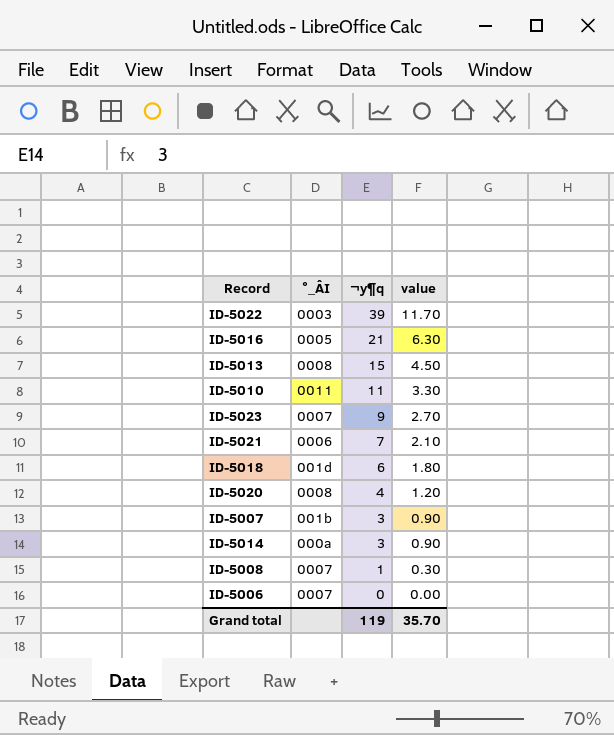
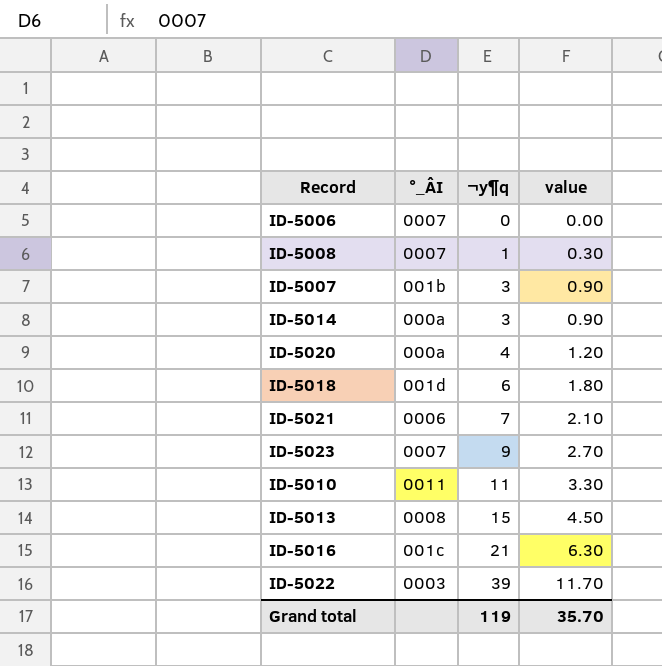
row order: ¬y¶q descending -> ¬y¶q ascending
ID-5020 | °_ÂI: 0008 -> 000a
ID-5016 | °_ÂI: 0005 -> 001c

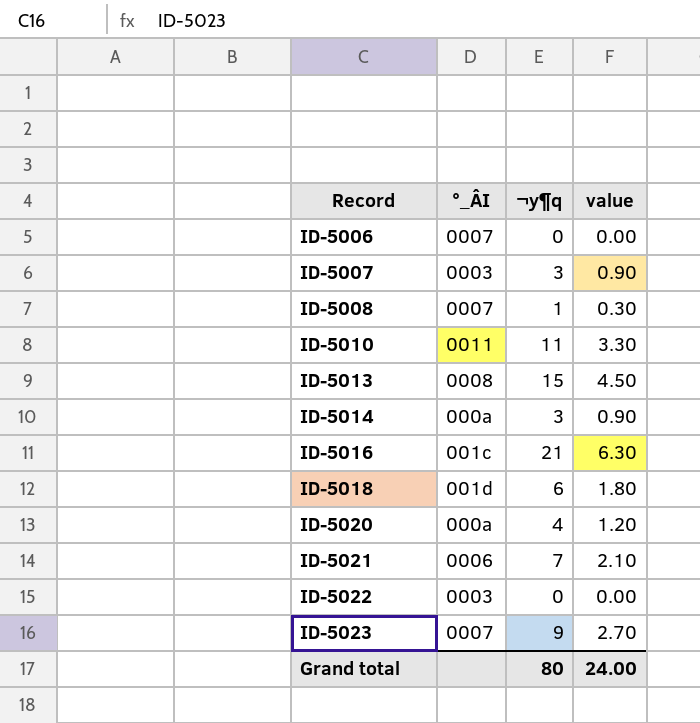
row order: ¬y¶q ascending -> Record ascending
ID-5007 | °_ÂI: 001b -> 0003
ID-5022 | ¬y¶q: 39 -> 0
ID-5022 | value: 11.70 -> 0.00
Grand total | ¬y¶q: 119 -> 80
Grand total | value: 35.70 -> 24.00

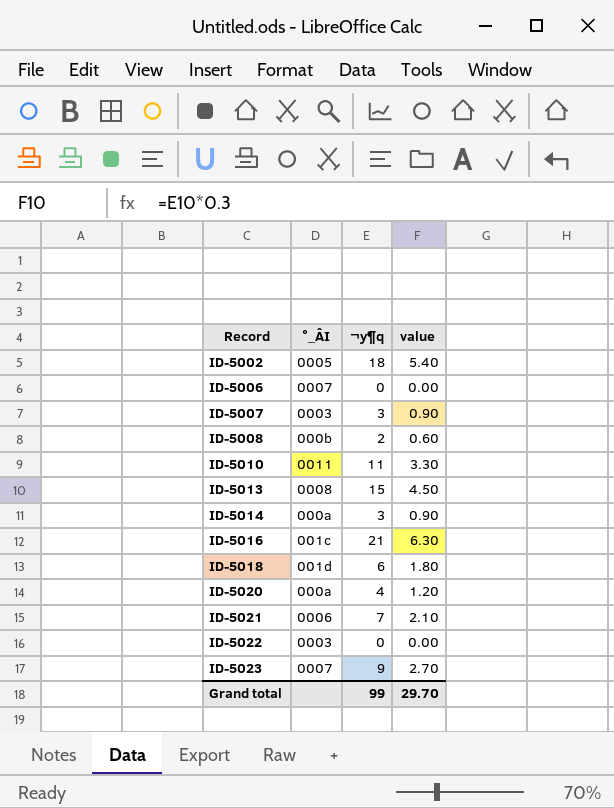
row ID-5002: none -> 0005 | 18 | 5.40
ID-5008 | °_ÂI: 0007 -> 000b
ID-5008 | ¬y¶q: 1 -> 2
ID-5008 | value: 0.30 -> 0.60
Grand total | ¬y¶q: 80 -> 99
Grand total | value: 24.00 -> 29.70

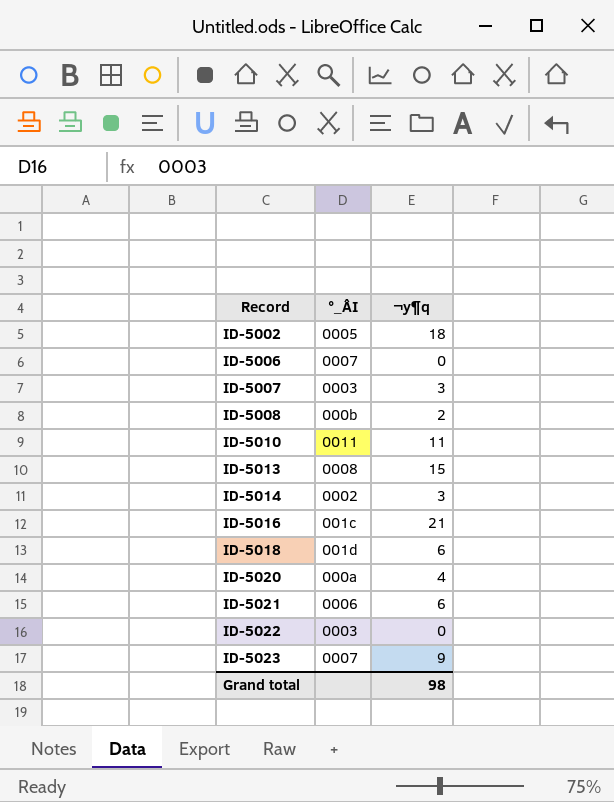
column value | formula: [¬y¶q] * 0.3 -> none
ID-5014 | °_ÂI: 000a -> 0002
ID-5021 | ¬y¶q: 7 -> 6
Grand total | ¬y¶q: 99 -> 98

